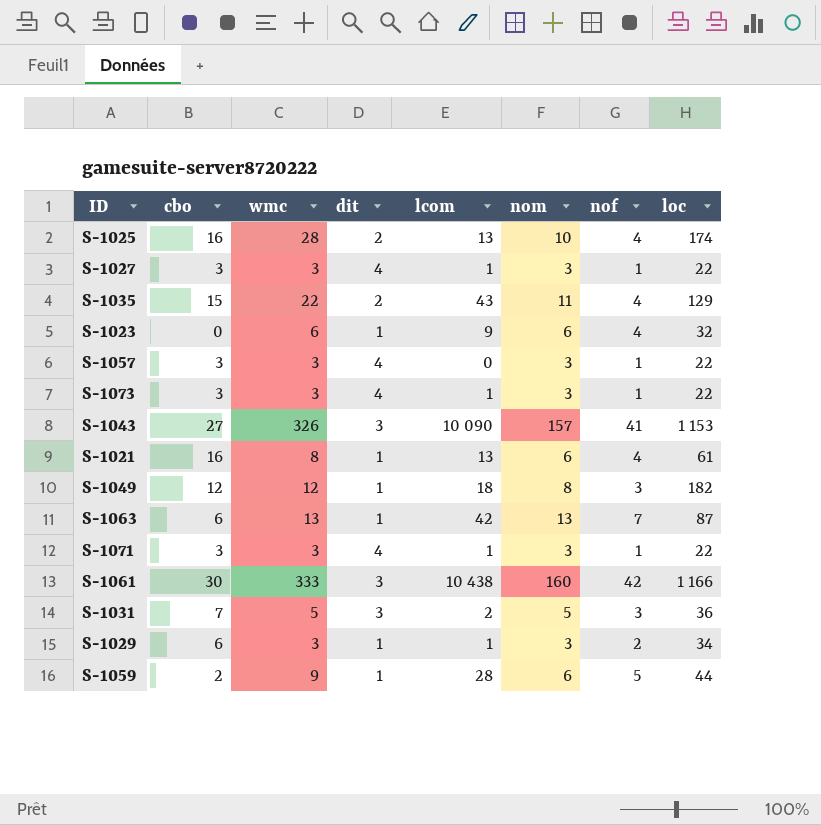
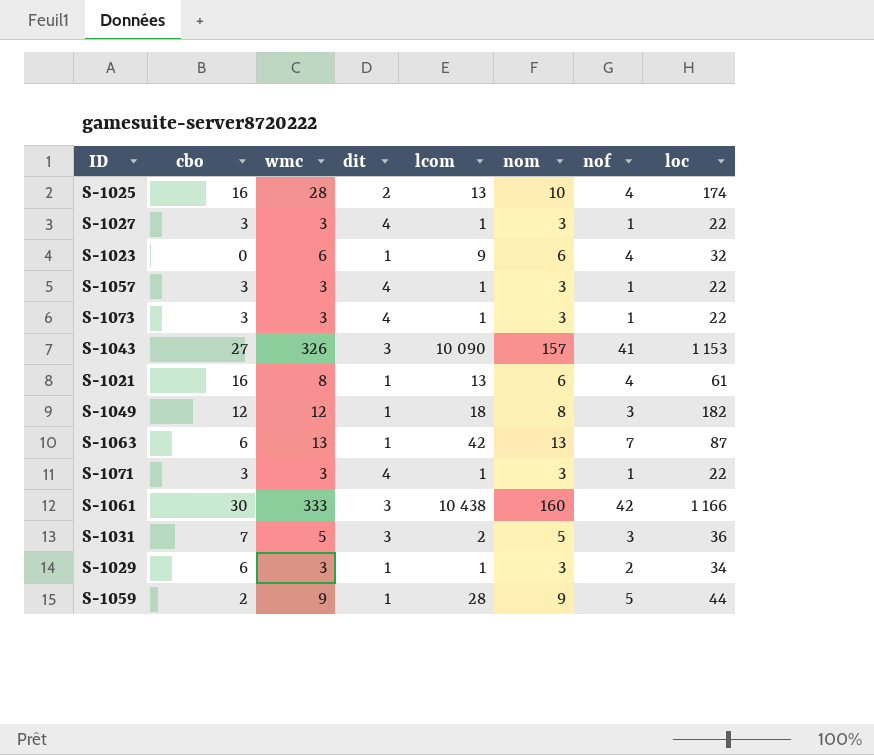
row S-1035: 15 | 22 | 2 | 43 | 11 | 4 | 129 -> none
S-1057 | lcom: 0 -> 1
S-1059 | nom: 6 -> 9

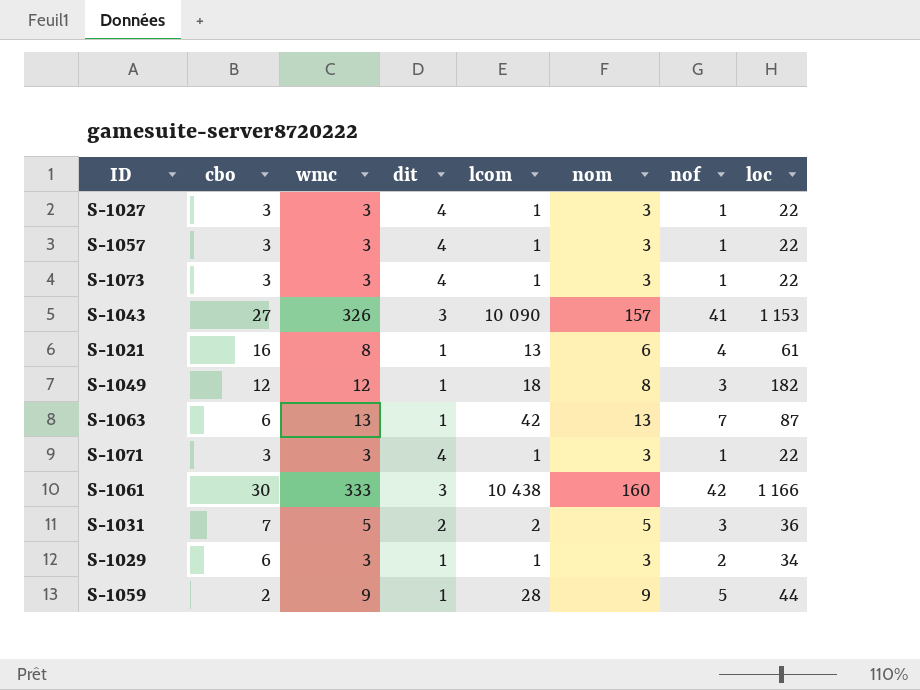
row S-1025: 16 | 28 | 2 | 13 | 10 | 4 | 174 -> none
row S-1023: 0 | 6 | 1 | 9 | 6 | 4 | 32 -> none
S-1031 | dit: 3 -> 2

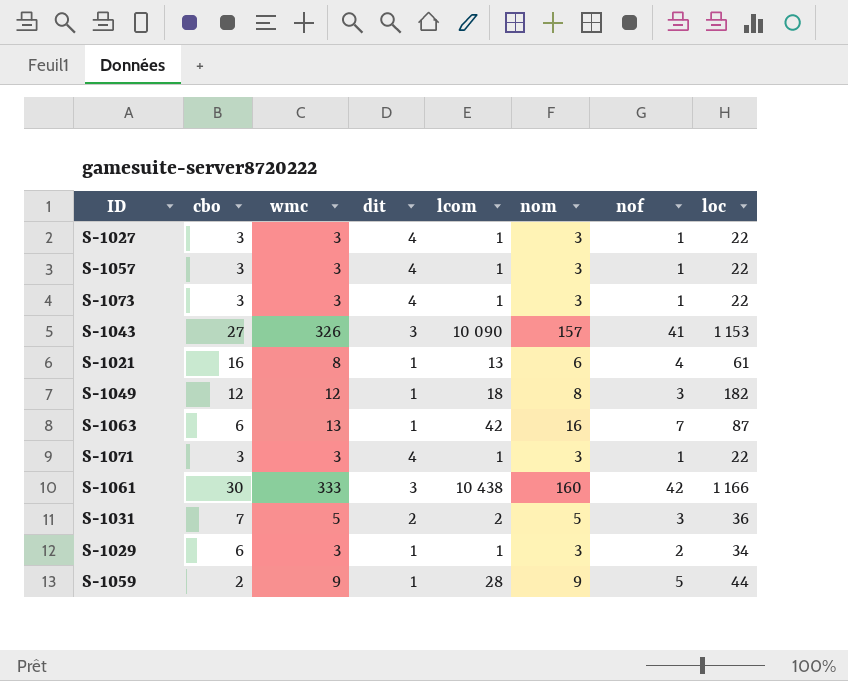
S-1063 | nom: 13 -> 16

